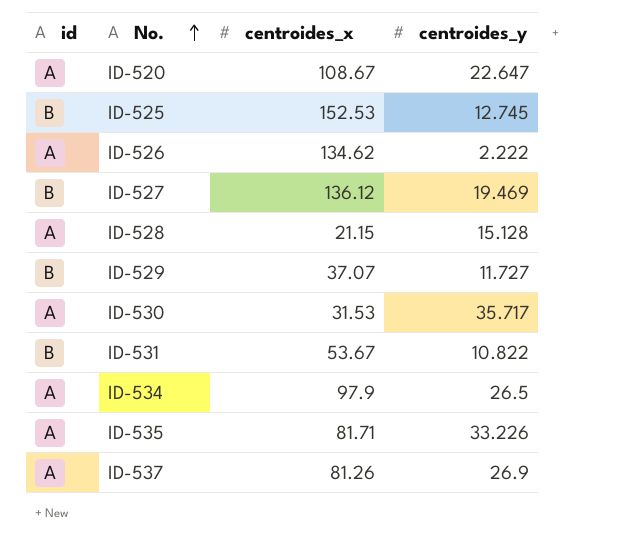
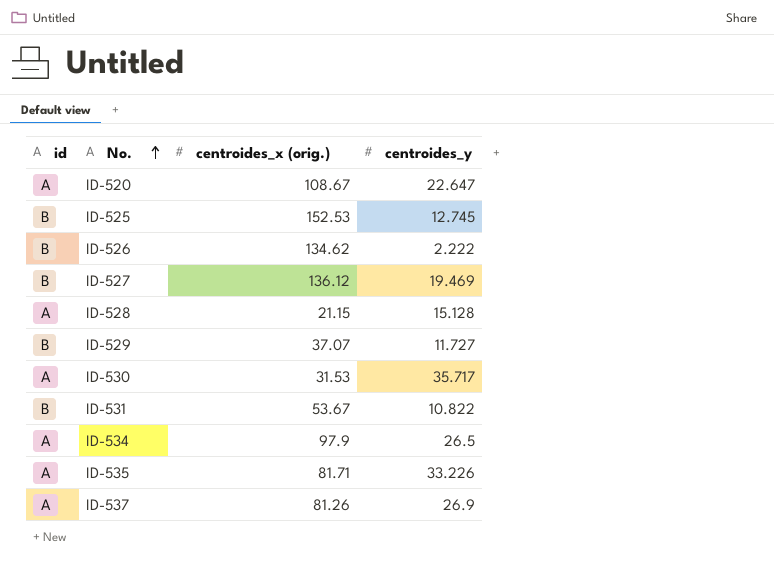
column name: centroides_x -> centroides_x (orig.)
ID-526 | id: A -> B

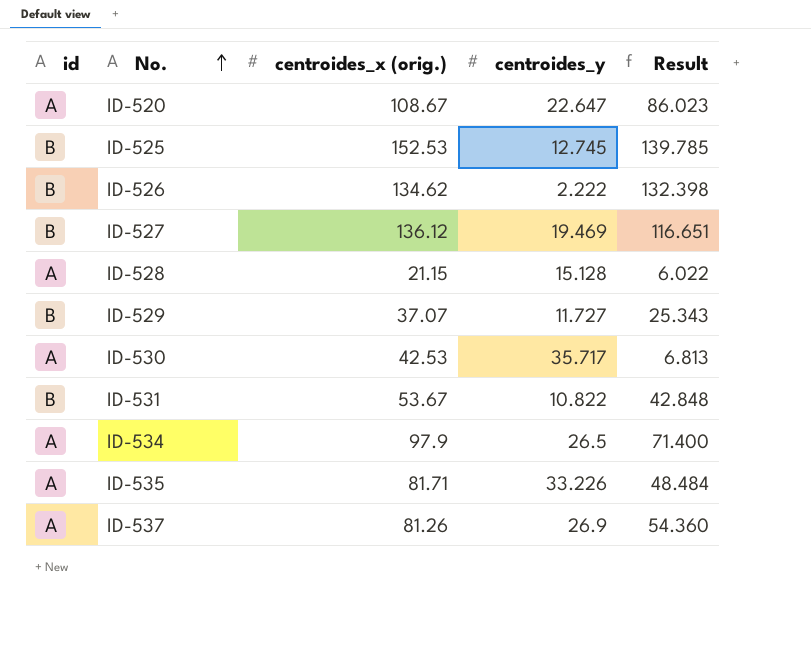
column Result | formula: none -> [centroides_x (orig.)] - [centroides_y]
ID-530 | centroides_x (orig.): 31.53 -> 42.53

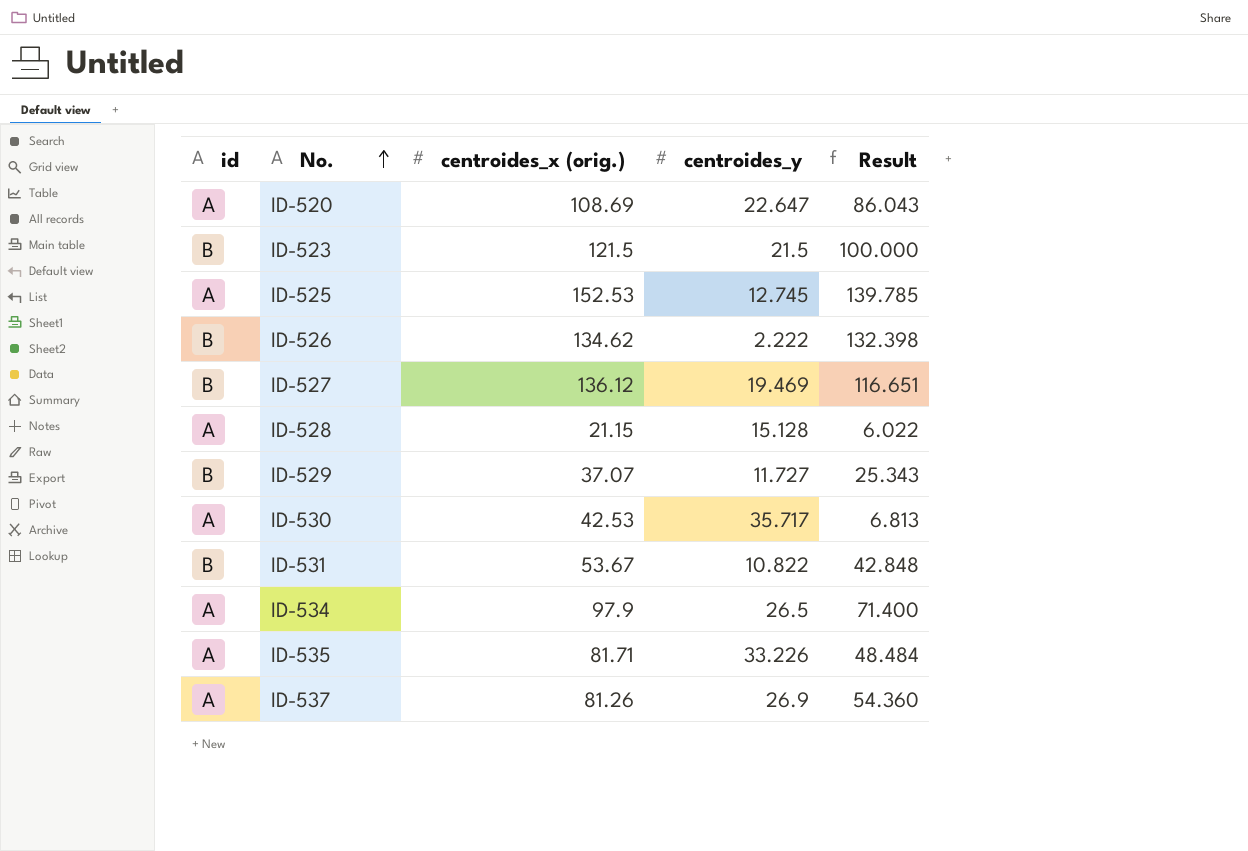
ID-520 | centroides_x (orig.): 108.67 -> 108.69
ID-520 | Result: 86.023 -> 86.043
row ID-523: none -> B | 121.5 | 21.5 | 100.000
ID-525 | id: B -> A

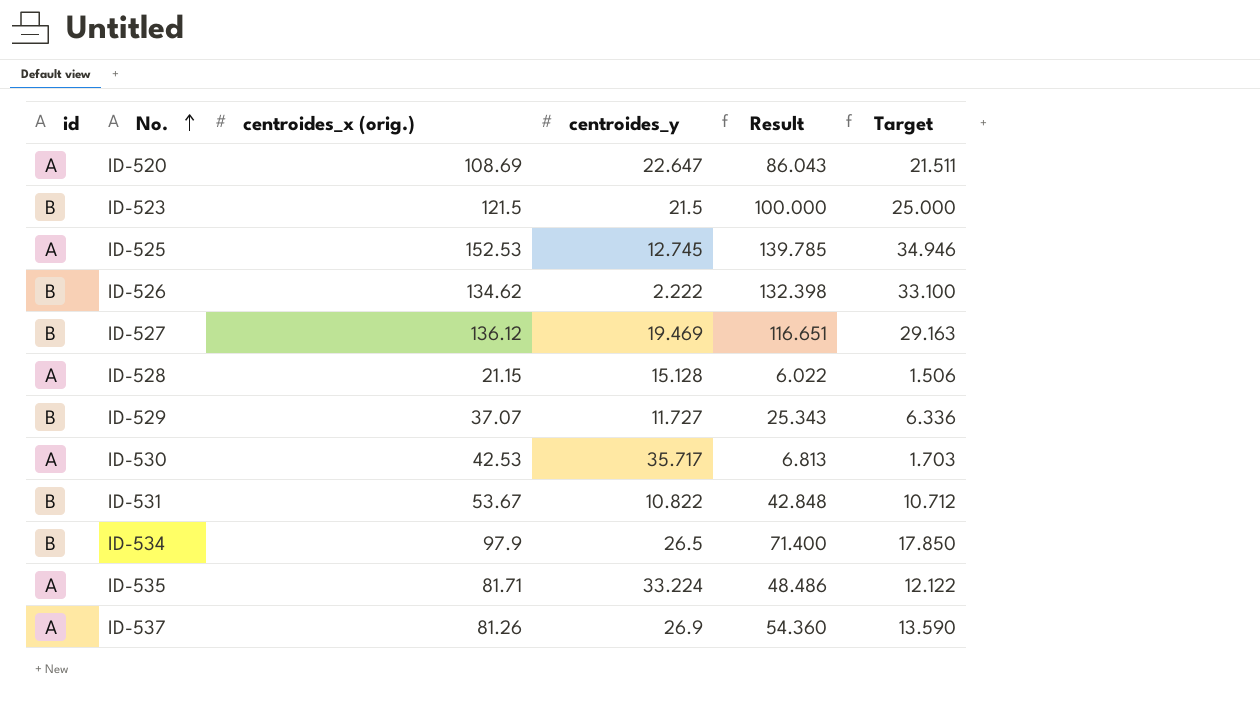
column Target | formula: none -> [Result] * 0.25
ID-534 | id: A -> B
ID-535 | centroides_y: 33.226 -> 33.224
ID-535 | Result: 48.484 -> 48.486

